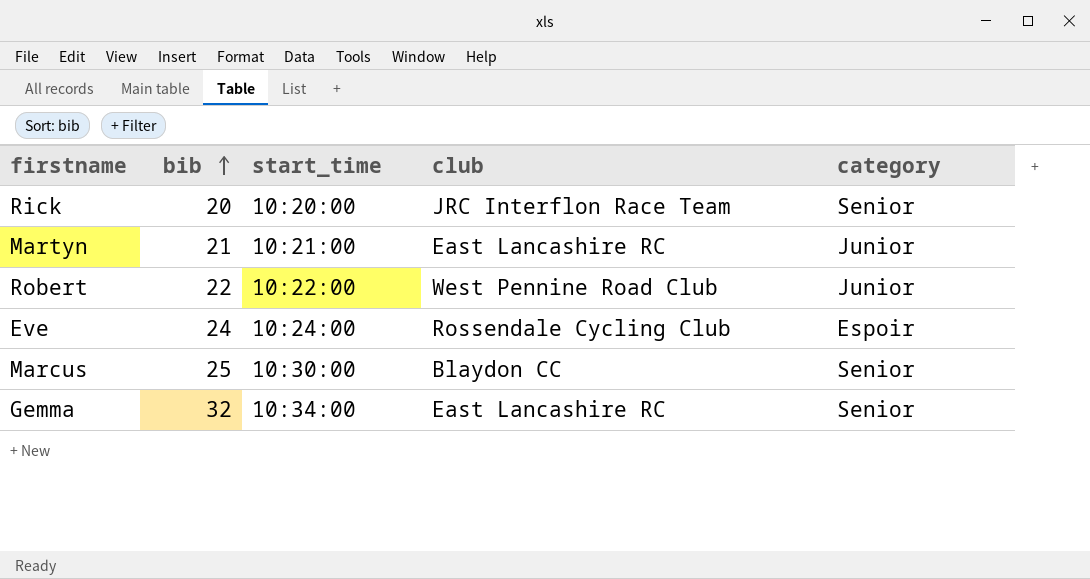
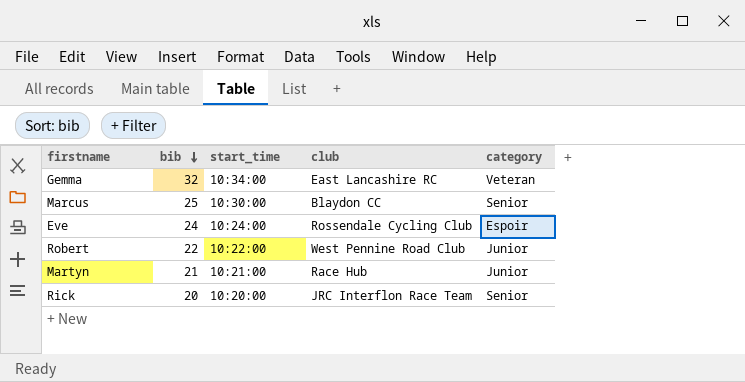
row order: bib ascending -> bib descending
Gemma | category: Senior -> Veteran
Martyn | club: East Lancashire RC -> Race Hub

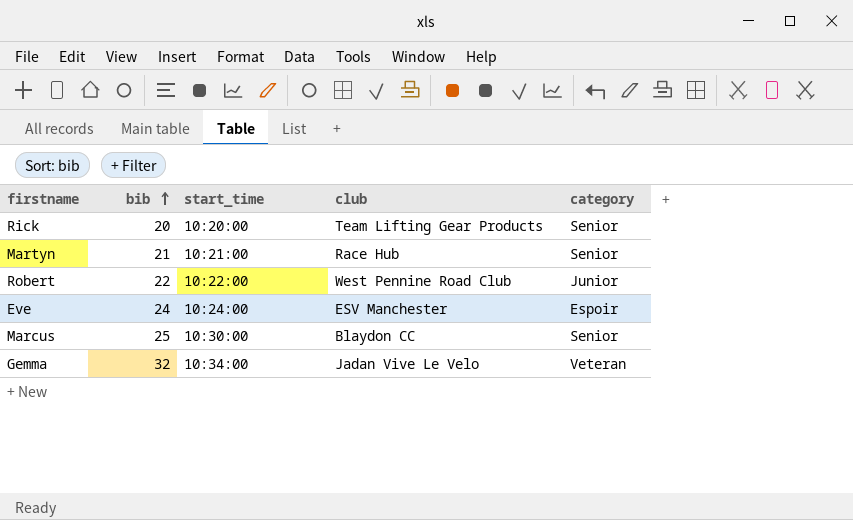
row order: bib descending -> bib ascending
Rick | club: JRC Interflon Race Team -> Team Lifting Gear Products
Martyn | category: Junior -> Senior
Eve | club: Rossendale Cycling Club -> ESV Manchester
Gemma | club: East Lancashire RC -> Jadan Vive Le Velo

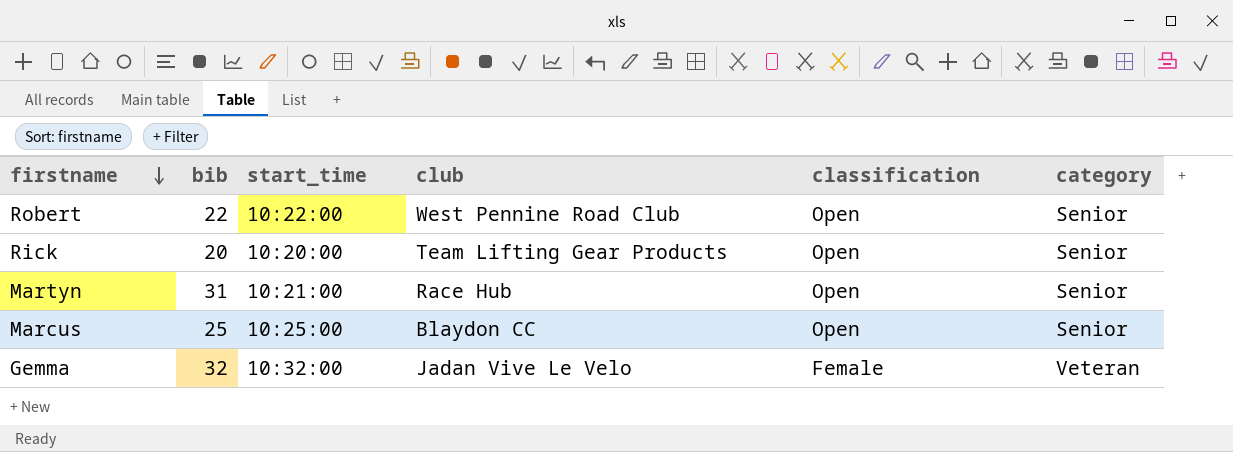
row order: bib ascending -> firstname descending
column classification | position: none -> 5
row Eve: 24 | 10:24:00 | ESV Manchester | Espoir -> none
Robert | category: Junior -> Senior
Martyn | bib: 21 -> 31
Marcus | start_time: 10:30:00 -> 10:25:00
Gemma | start_time: 10:34:00 -> 10:32:00

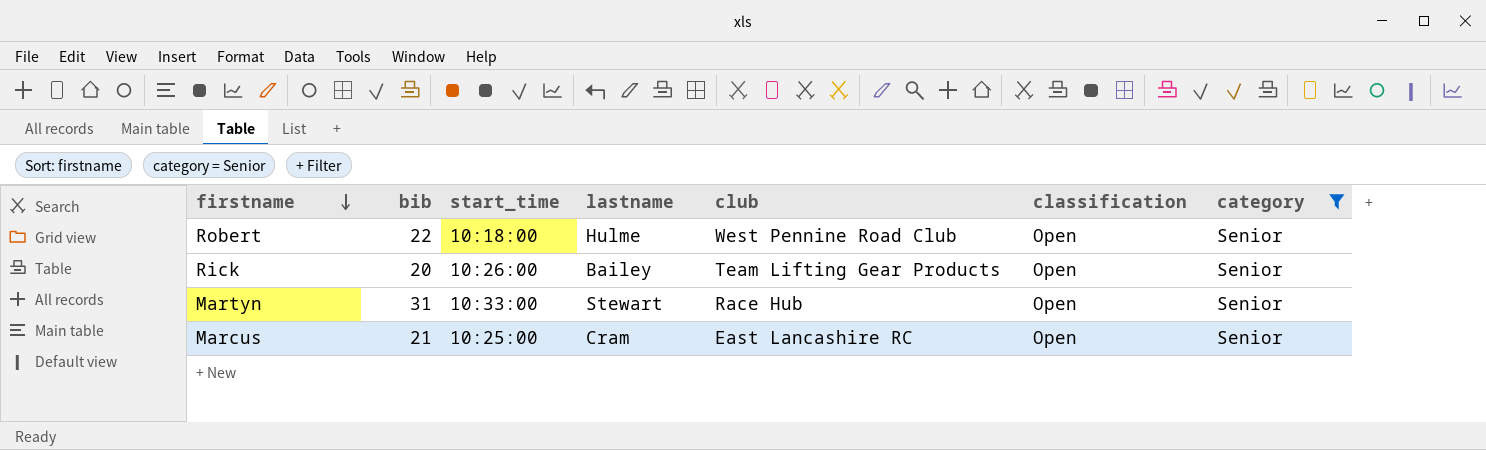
filter: none -> category = Senior
column lastname | position: none -> 4
Robert | start_time: 10:22:00 -> 10:18:00
Rick | start_time: 10:20:00 -> 10:26:00
Martyn | start_time: 10:21:00 -> 10:33:00
Marcus | bib: 25 -> 21
Marcus | club: Blaydon CC -> East Lancashire RC

